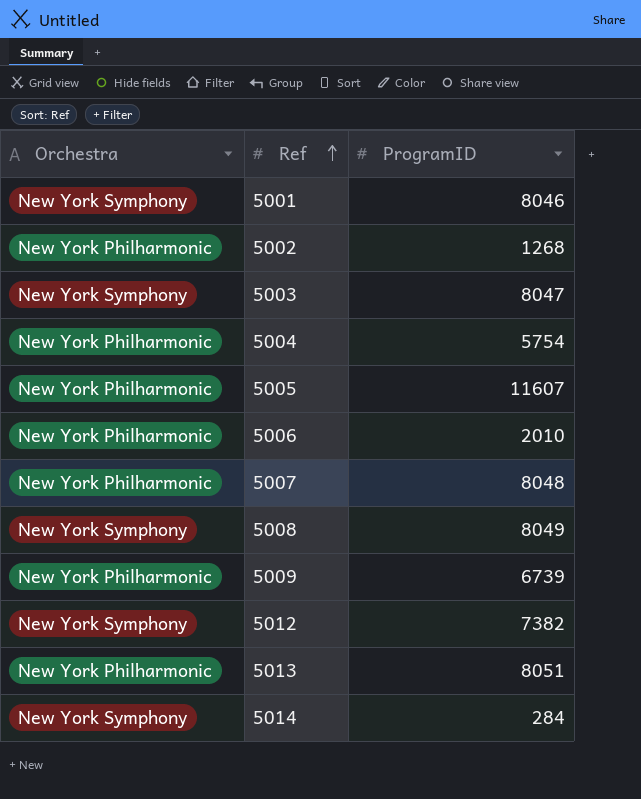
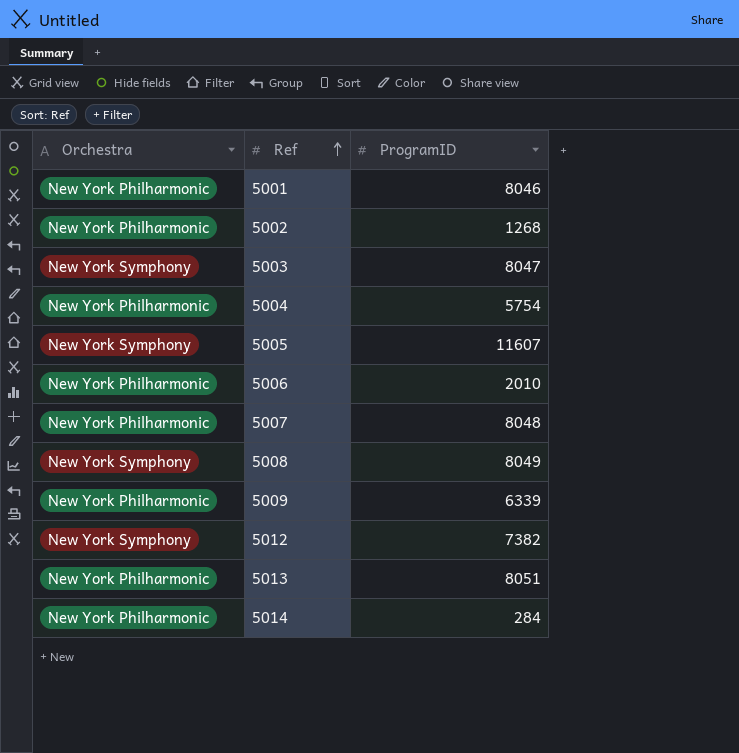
5001 | Orchestra: New York Symphony -> New York Philharmonic
5005 | Orchestra: New York Philharmonic -> New York Symphony
5009 | ProgramID: 6739 -> 6339
5014 | Orchestra: New York Symphony -> New York Philharmonic

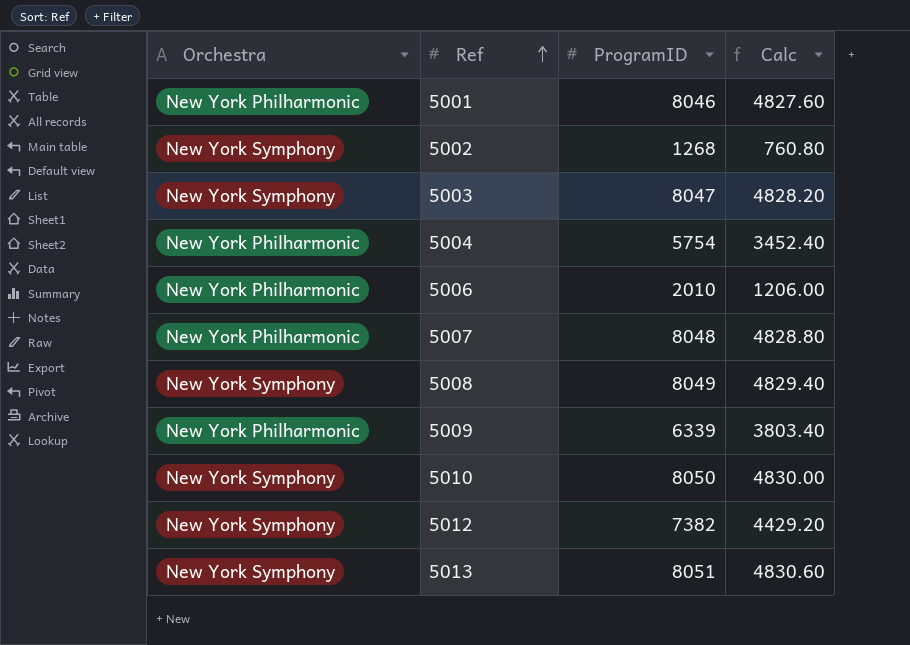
column Calc | formula: none -> [ProgramID] * 0.6
row 5005: New York Symphony | 11607 -> none
row 5014: New York Philharmonic | 284 -> none
5002 | Orchestra: New York Philharmonic -> New York Symphony
row 5010: none -> New York Symphony | 8050 | 4830.00
5013 | Orchestra: New York Philharmonic -> New York Symphony

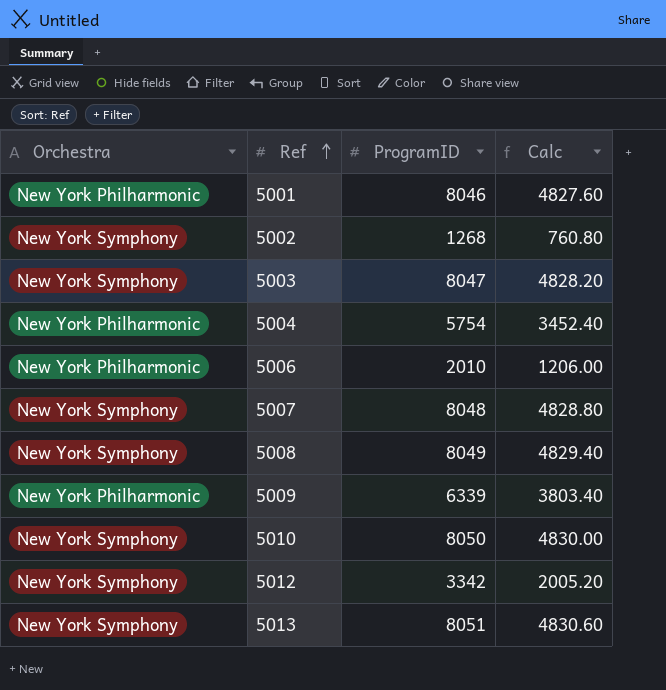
5007 | Orchestra: New York Philharmonic -> New York Symphony
5012 | ProgramID: 7382 -> 3342
5012 | Calc: 4429.20 -> 2005.20

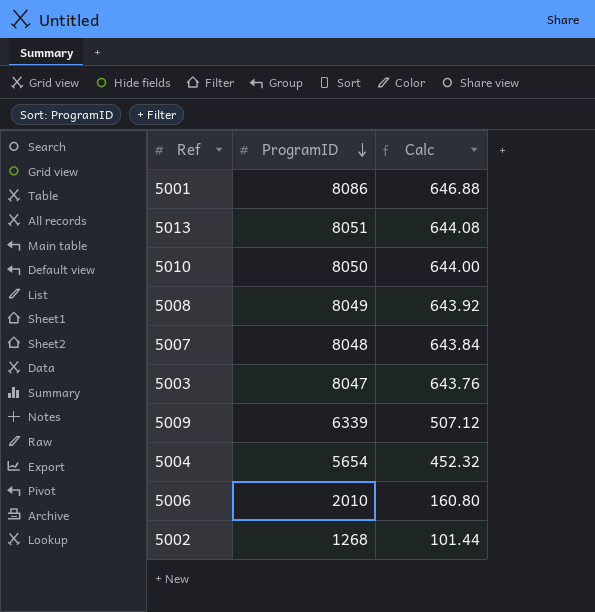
row order: Ref ascending -> ProgramID descending
column Orchestra | position: 1 -> none
column Calc | formula: [ProgramID] * 0.6 -> [ProgramID] * 0.08
row 5012: New York Symphony | 3342 | 2005.20 -> none
5001 | ProgramID: 8046 -> 8086
5004 | ProgramID: 5754 -> 5654

